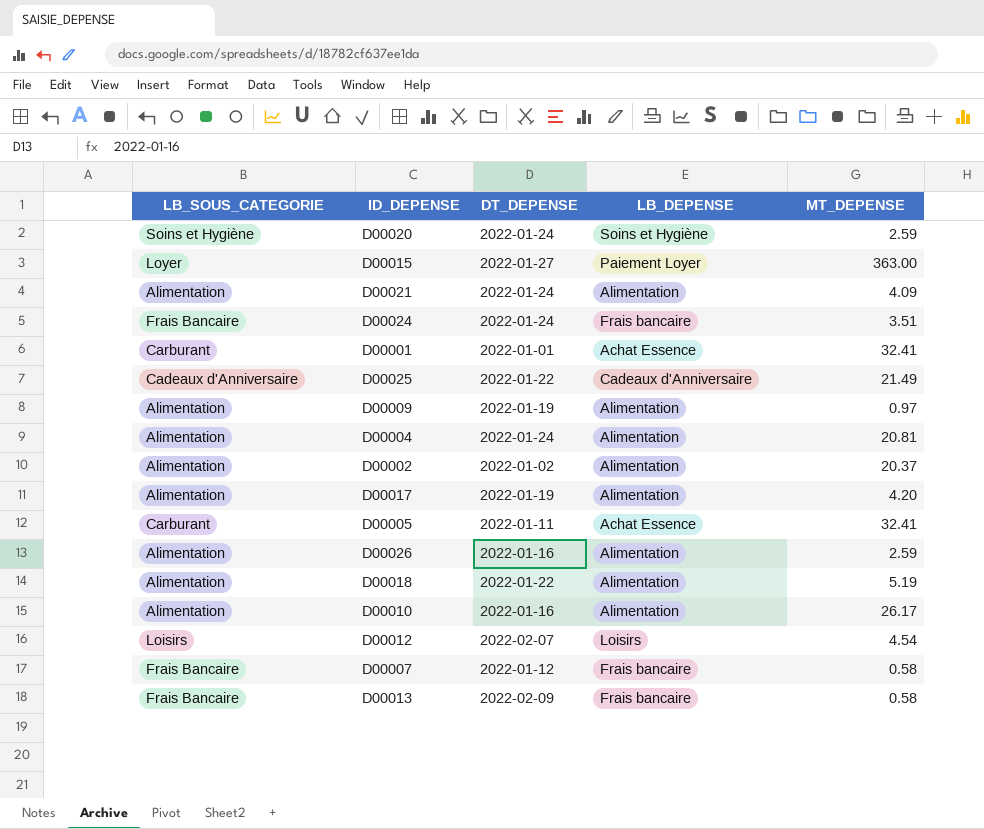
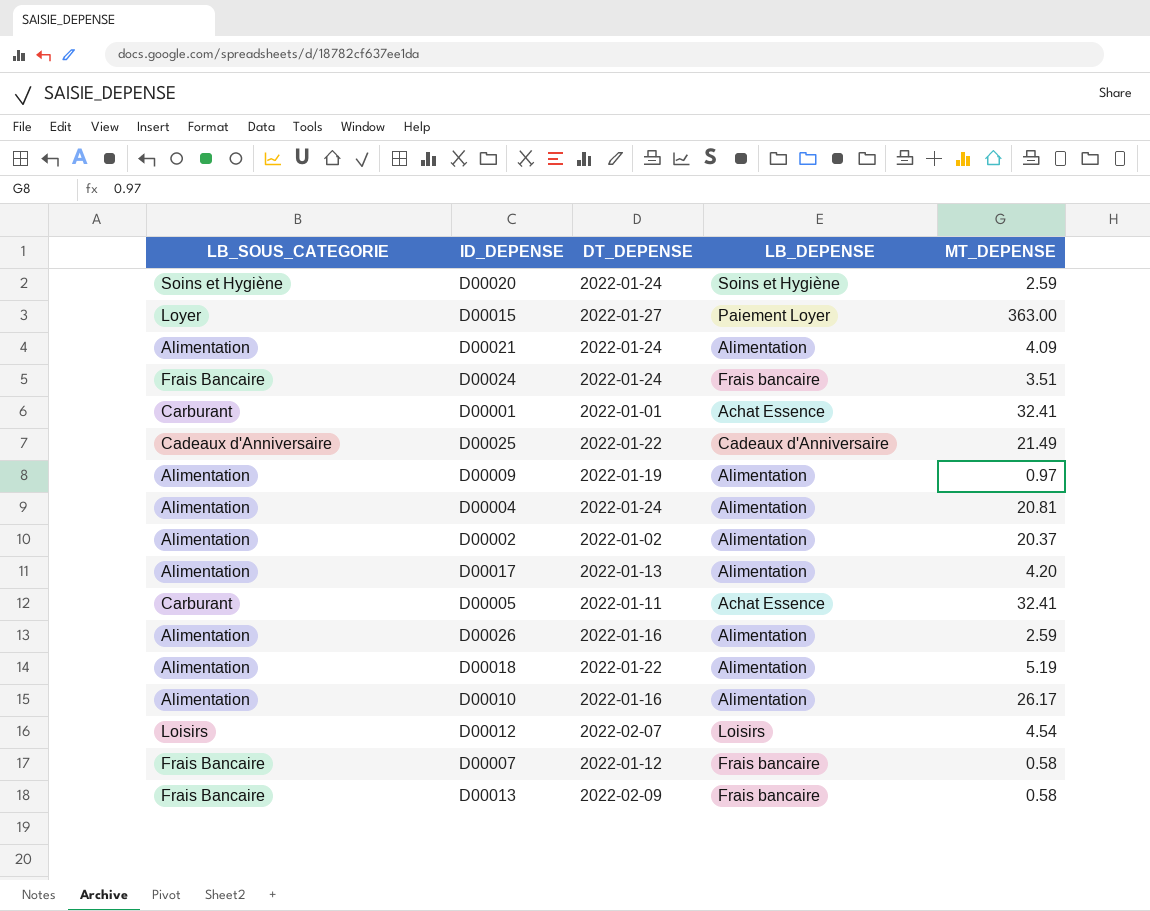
D00017 | DT_DEPENSE: 2022-01-19 -> 2022-01-13

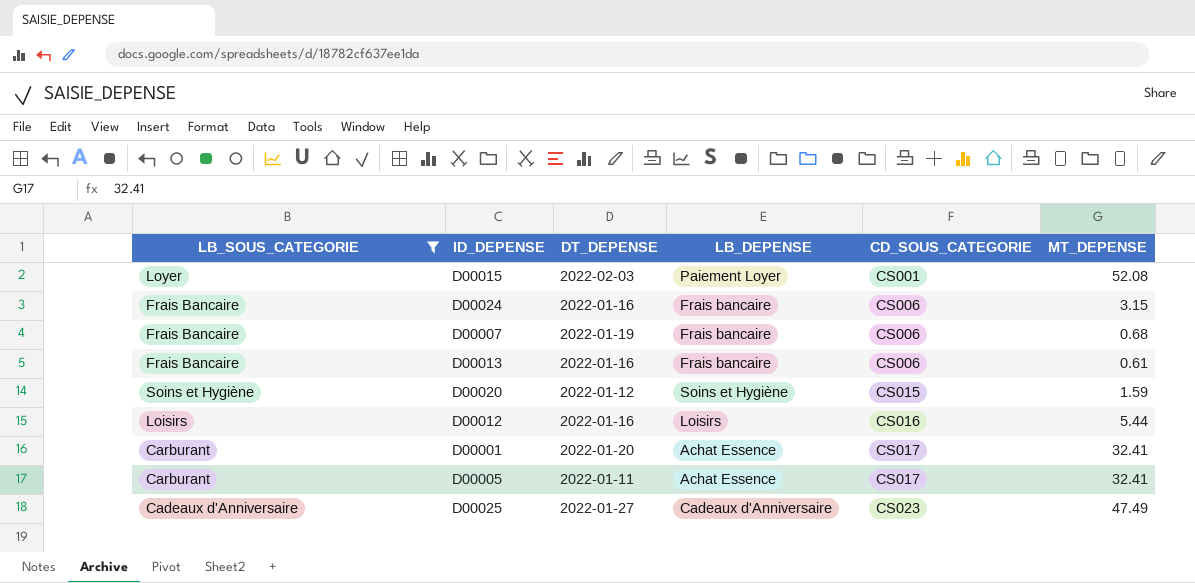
filter: none -> LB_SOUS_CATEGORIE != Alimentation
row order: none -> CD_SOUS_CATEGORIE ascending
column CD_SOUS_CATEGORIE | position: none -> 5
D00015 | DT_DEPENSE: 2022-01-27 -> 2022-02-03
D00015 | MT_DEPENSE: 363.00 -> 52.08
D00024 | DT_DEPENSE: 2022-01-24 -> 2022-01-16
D00024 | MT_DEPENSE: 3.51 -> 3.15
D00007 | DT_DEPENSE: 2022-01-12 -> 2022-01-19
D00007 | MT_DEPENSE: 0.58 -> 0.68
D00013 | DT_DEPENSE: 2022-02-09 -> 2022-01-16
D00013 | MT_DEPENSE: 0.58 -> 0.61
D00020 | DT_DEPENSE: 2022-01-24 -> 2022-01-12
D00020 | MT_DEPENSE: 2.59 -> 1.59
D00012 | DT_DEPENSE: 2022-02-07 -> 2022-01-16
D00012 | MT_DEPENSE: 4.54 -> 5.44
D00001 | DT_DEPENSE: 2022-01-01 -> 2022-01-20
D00025 | DT_DEPENSE: 2022-01-22 -> 2022-01-27
D00025 | MT_DEPENSE: 21.49 -> 47.49

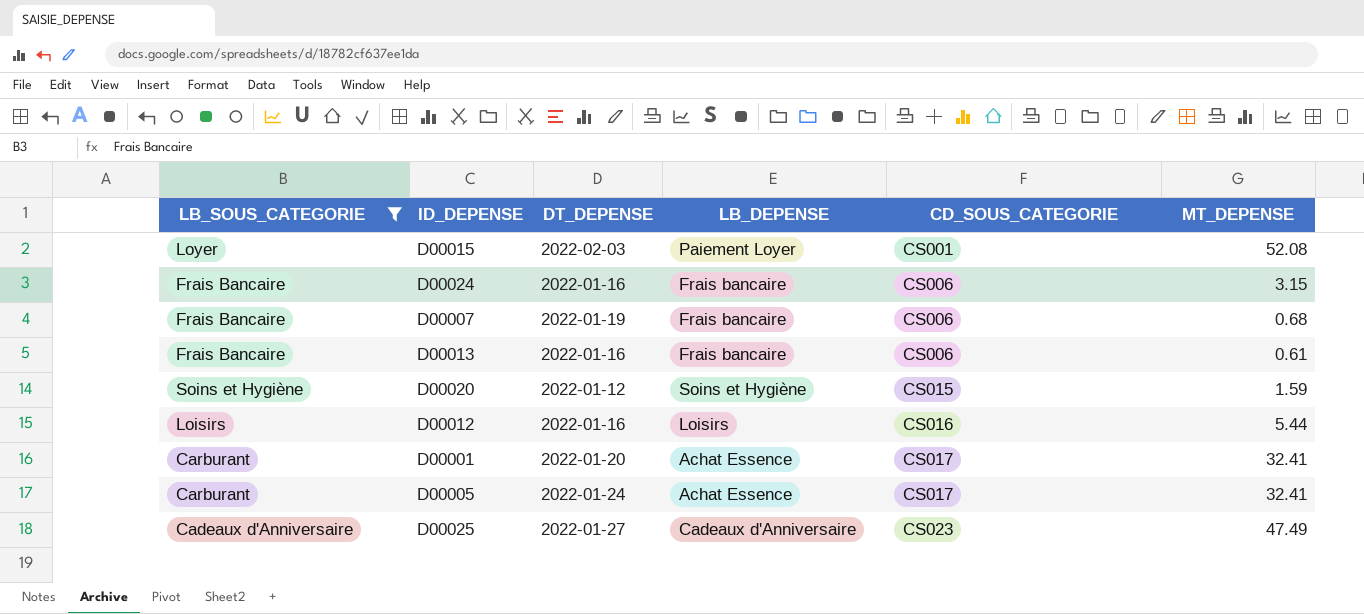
D00005 | DT_DEPENSE: 2022-01-11 -> 2022-01-24

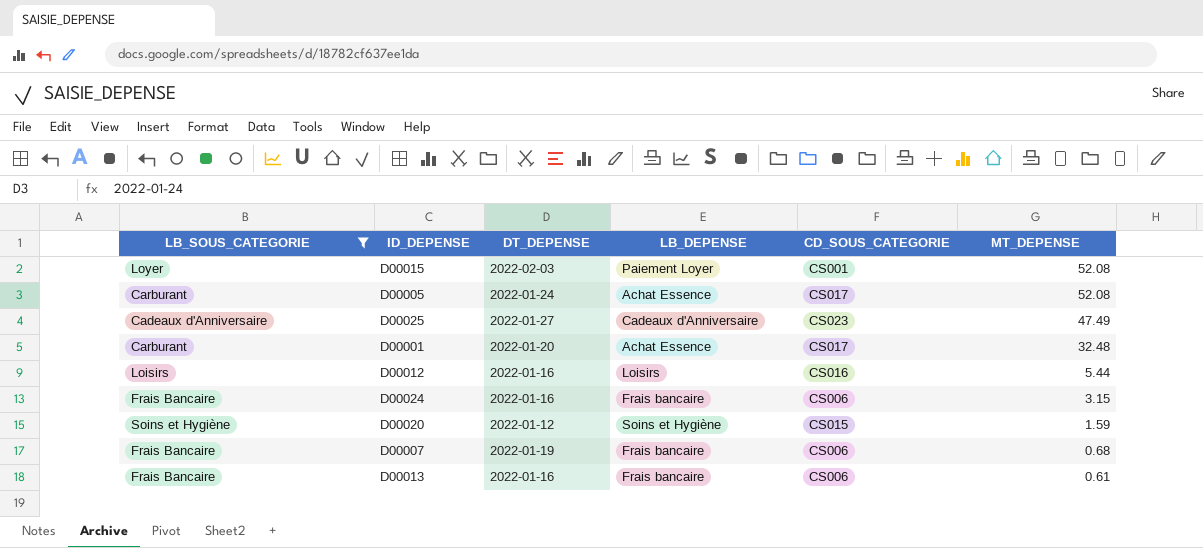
row order: CD_SOUS_CATEGORIE ascending -> MT_DEPENSE descending
D00005 | MT_DEPENSE: 32.41 -> 52.08
D00001 | MT_DEPENSE: 32.41 -> 32.48

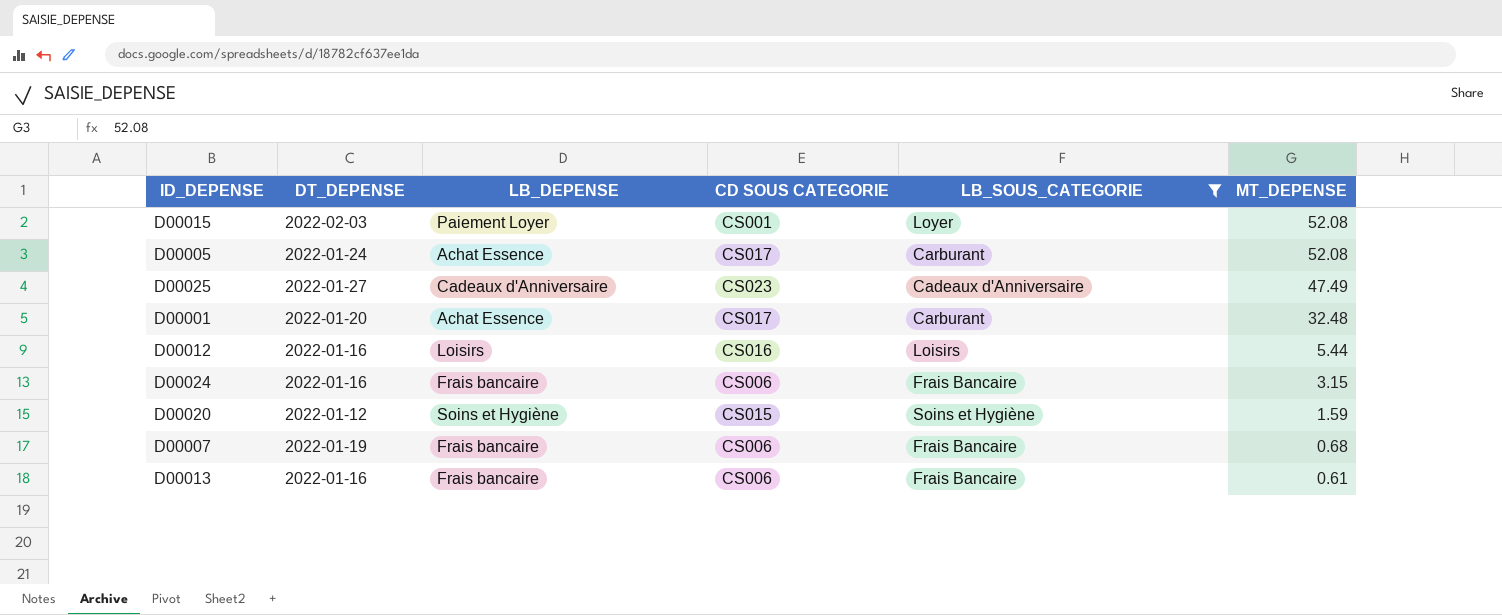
column name: CD_SOUS_CATEGORIE -> CD SOUS CATEGORIE
column LB_SOUS_CATEGORIE | position: 1 -> 5

